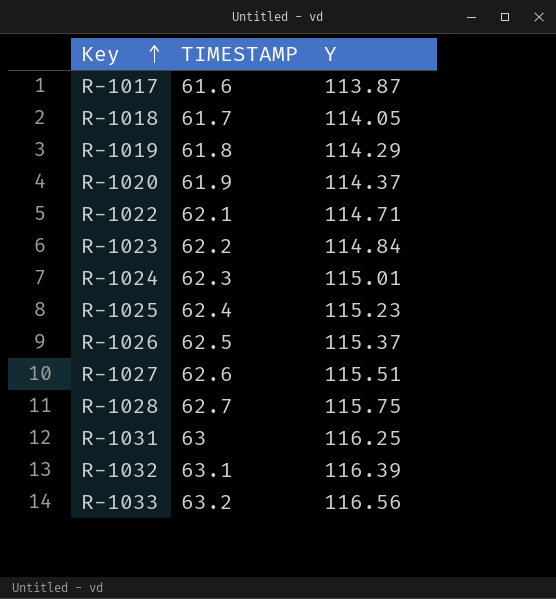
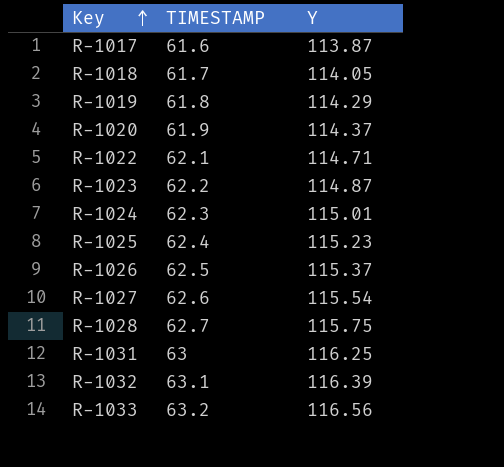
R-1023 | Y: 114.84 -> 114.87
R-1027 | Y: 115.51 -> 115.54

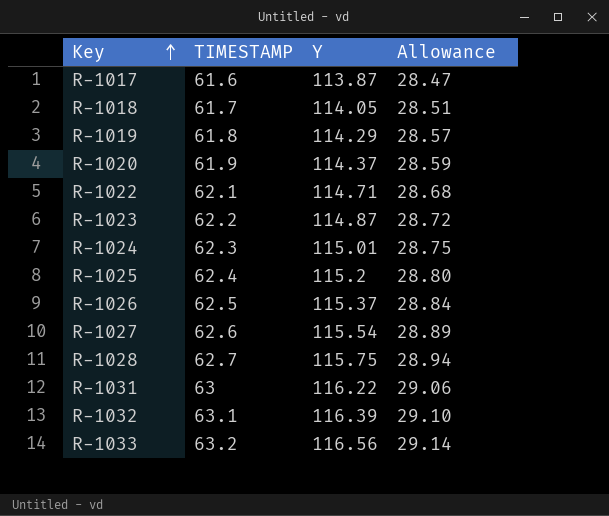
column Allowance | formula: none -> [Y] * 0.25
R-1025 | Y: 115.23 -> 115.2
R-1031 | Y: 116.25 -> 116.22

